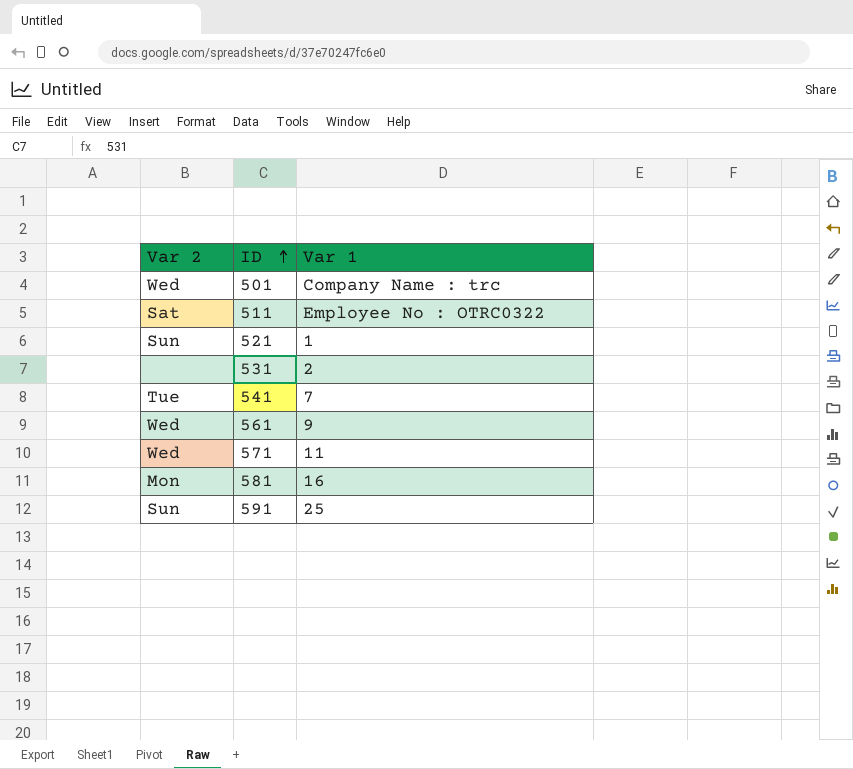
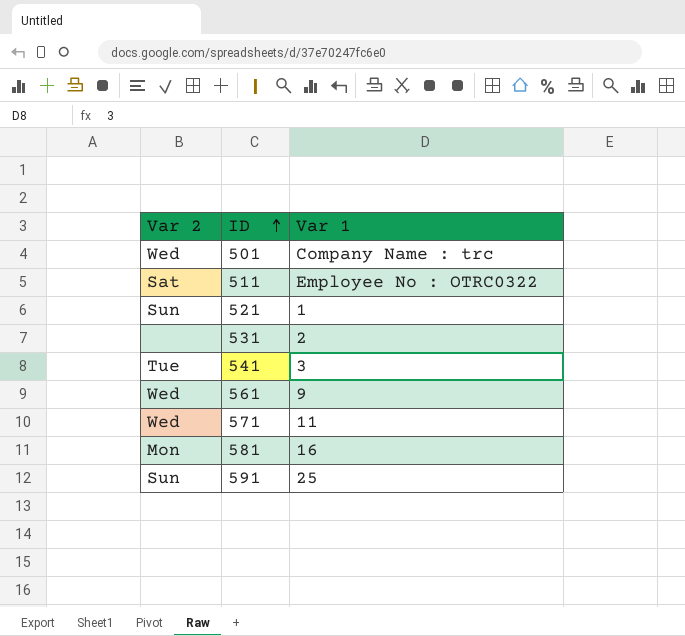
541 | Var 1: 7 -> 3

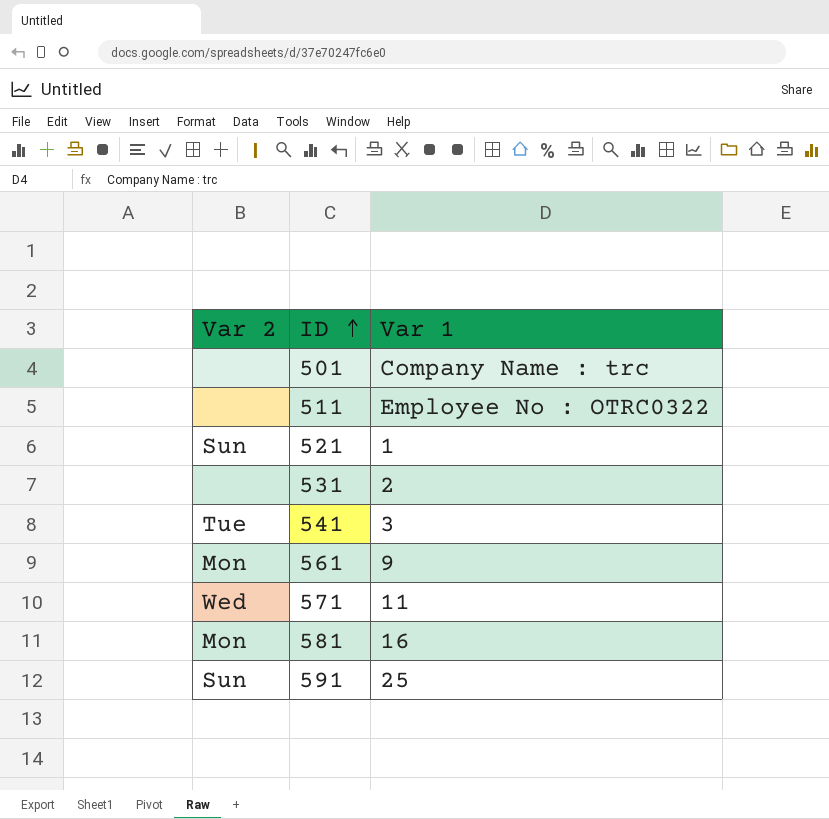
501 | Var 2: Wed -> none
511 | Var 2: Sat -> none
561 | Var 2: Wed -> Mon

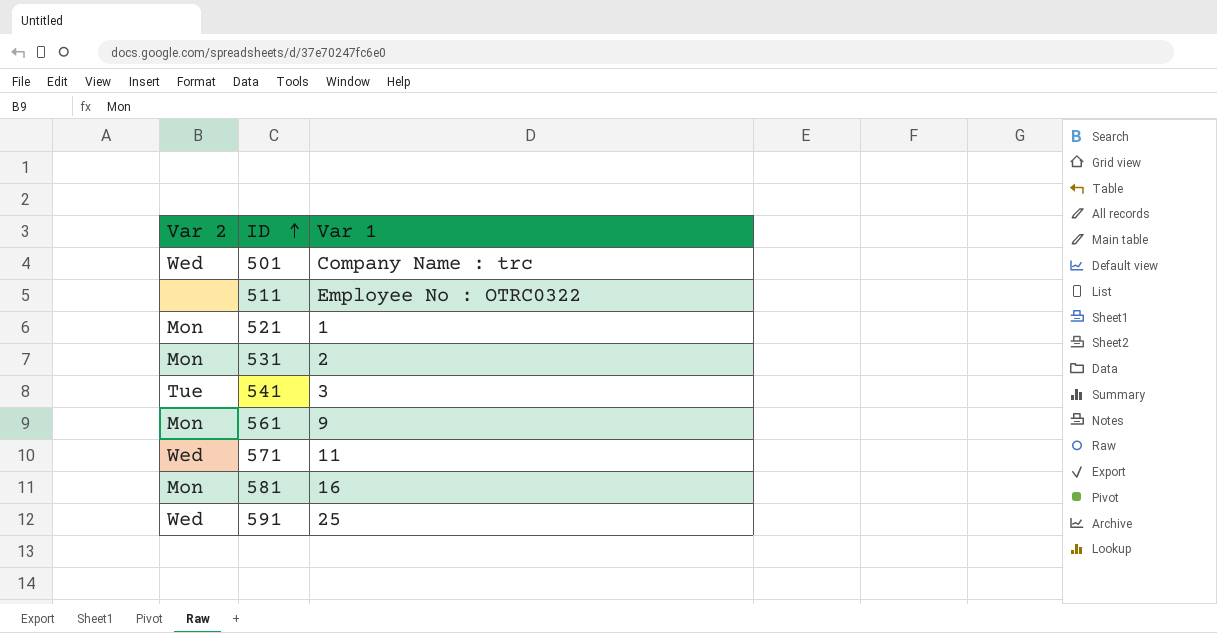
501 | Var 2: none -> Wed
521 | Var 2: Sun -> Mon
531 | Var 2: none -> Mon
591 | Var 2: Sun -> Wed

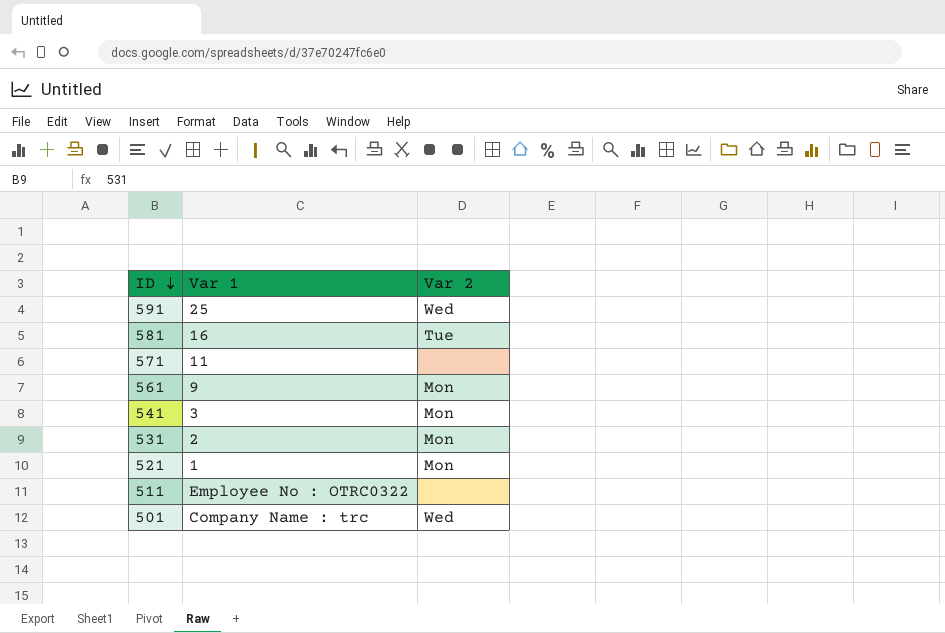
row order: ID ascending -> ID descending
column Var 2 | position: 1 -> 3
581 | Var 2: Mon -> Tue
571 | Var 2: Wed -> none
541 | Var 2: Tue -> Mon

